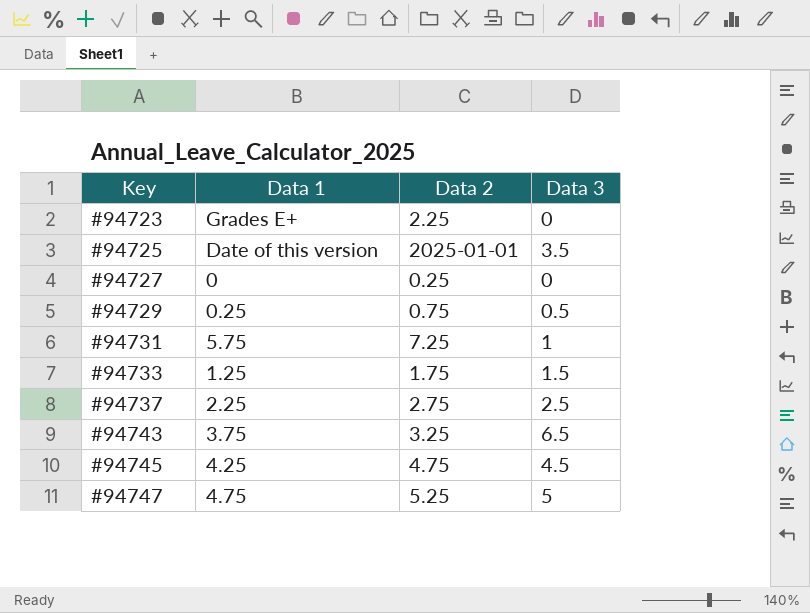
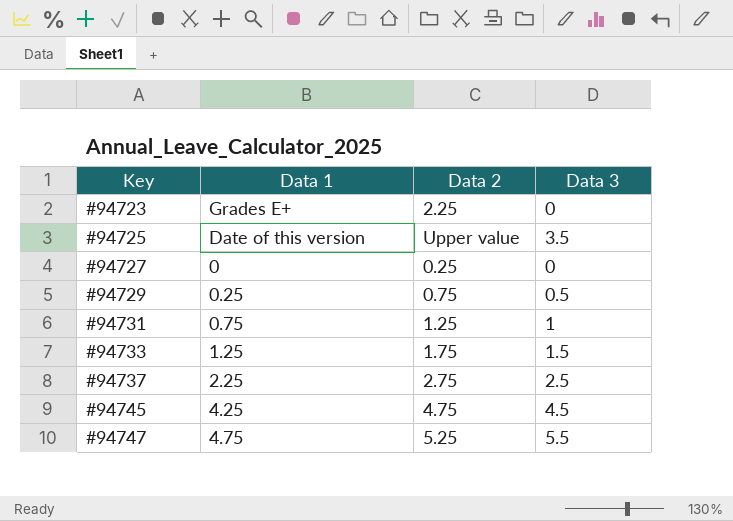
row #94743: 3.75 | 3.25 | 6.5 -> none
#94725 | Data 2: 2025-01-01 -> Upper value
#94731 | Data 1: 5.75 -> 0.75
#94731 | Data 2: 7.25 -> 1.25
#94747 | Data 3: 5 -> 5.5

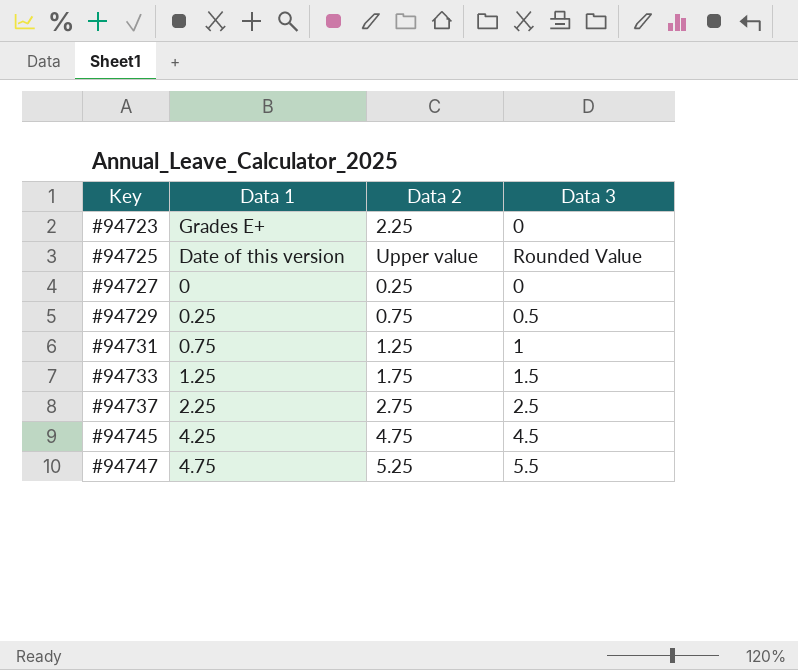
#94725 | Data 3: 3.5 -> Rounded Value

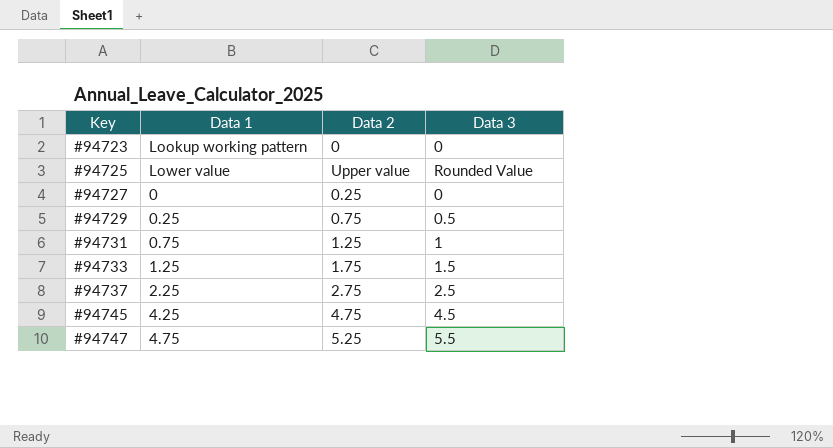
#94723 | Data 1: Grades E+ -> Lookup working pattern
#94723 | Data 2: 2.25 -> 0
#94725 | Data 1: Date of this version -> Lower value

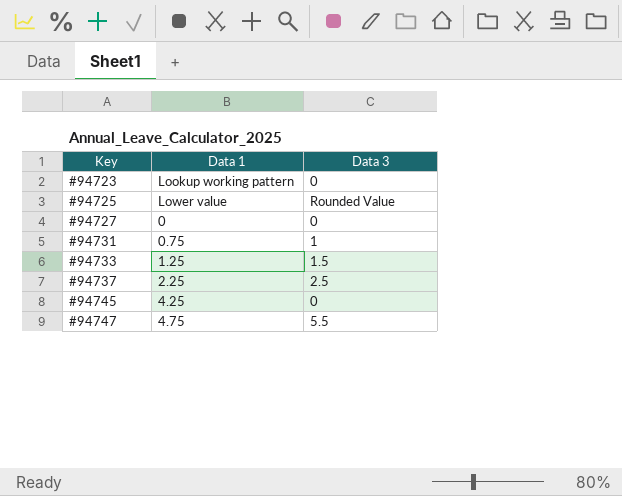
column Data 2 | position: 3 -> none
row #94729: 0.25 | 0.75 | 0.5 -> none
#94745 | Data 3: 4.5 -> 0

